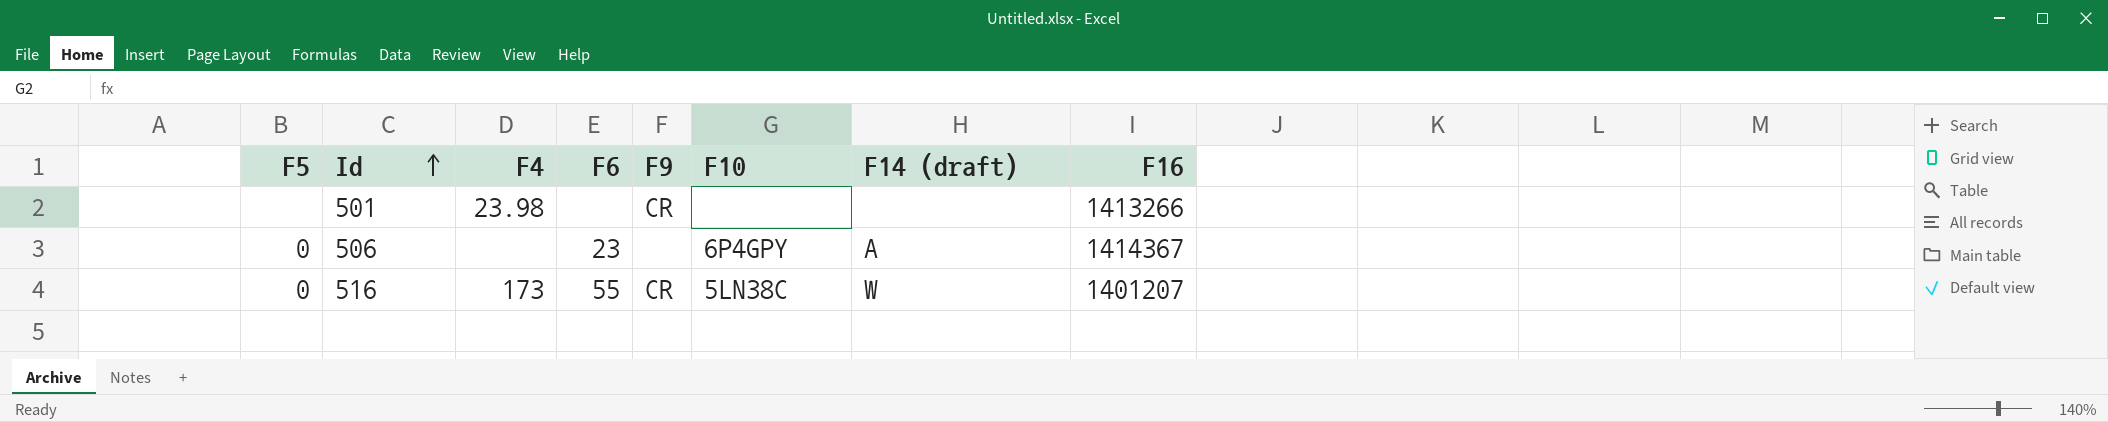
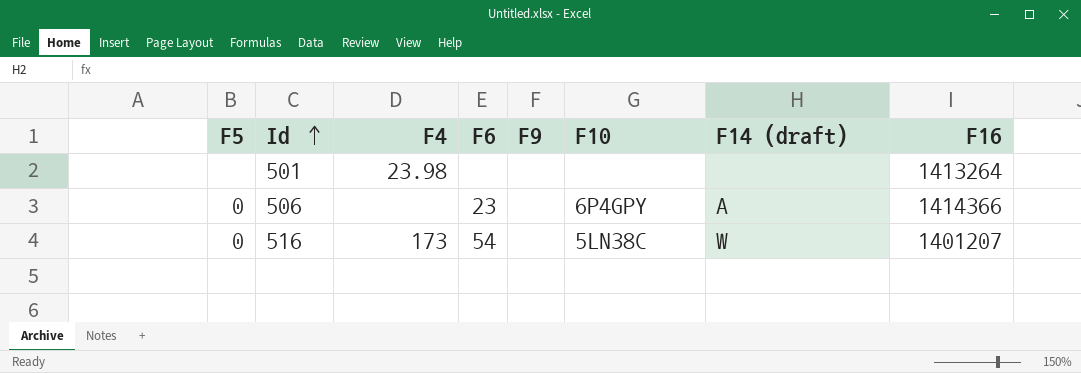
501 | F9: CR -> none
501 | F16: 1413266 -> 1413264
506 | F16: 1414367 -> 1414366
516 | F6: 55 -> 54
516 | F9: CR -> none

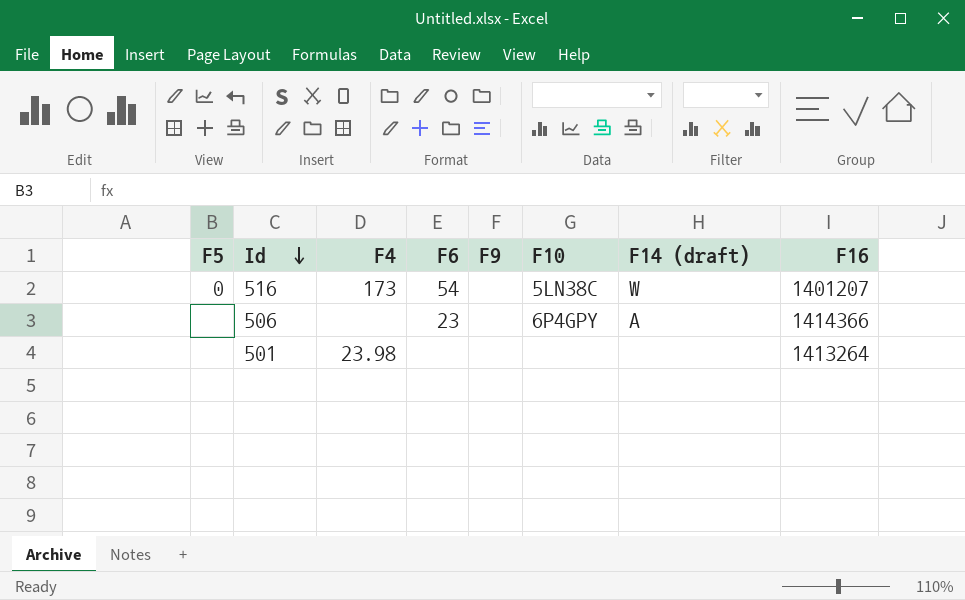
row order: Id ascending -> Id descending
506 | F5: 0 -> none

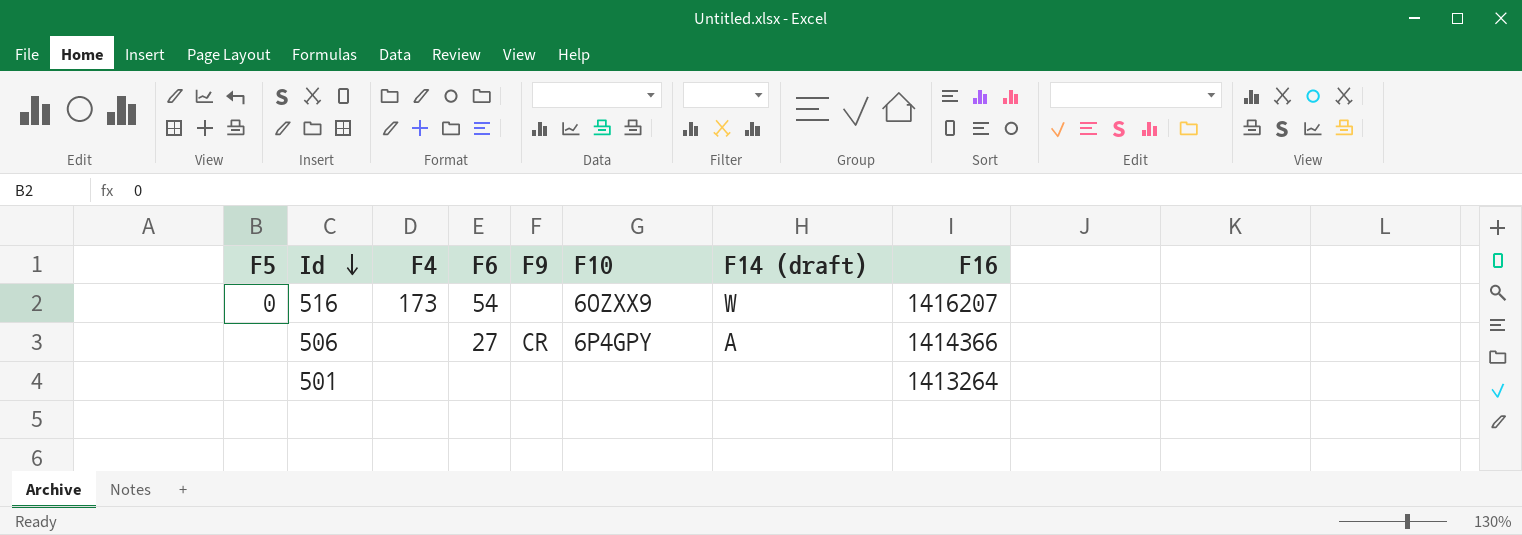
516 | F10: 5LN38C -> 6OZXX9
516 | F16: 1401207 -> 1416207
506 | F6: 23 -> 27
506 | F9: none -> CR
501 | F4: 23.98 -> none

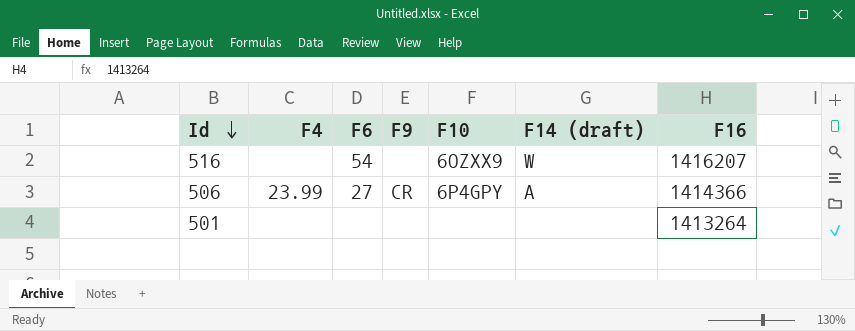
column F5 | position: 1 -> none
516 | F4: 173 -> none
506 | F4: none -> 23.99

